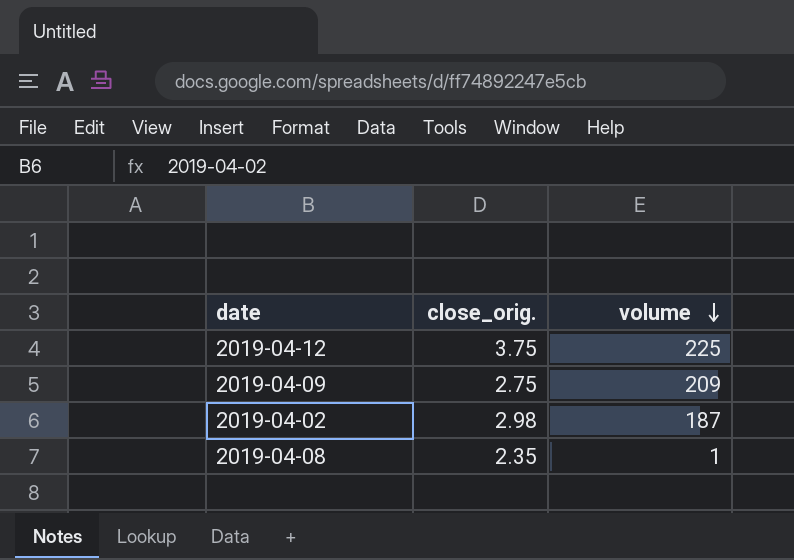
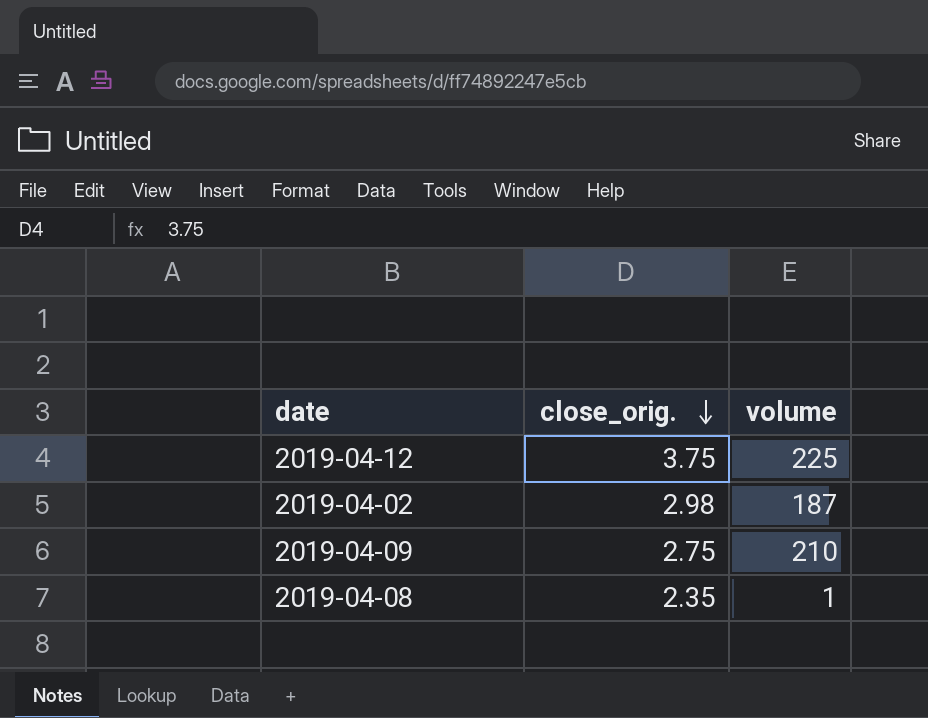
row order: volume descending -> close_orig. descending
2019-04-09 | volume: 209 -> 210

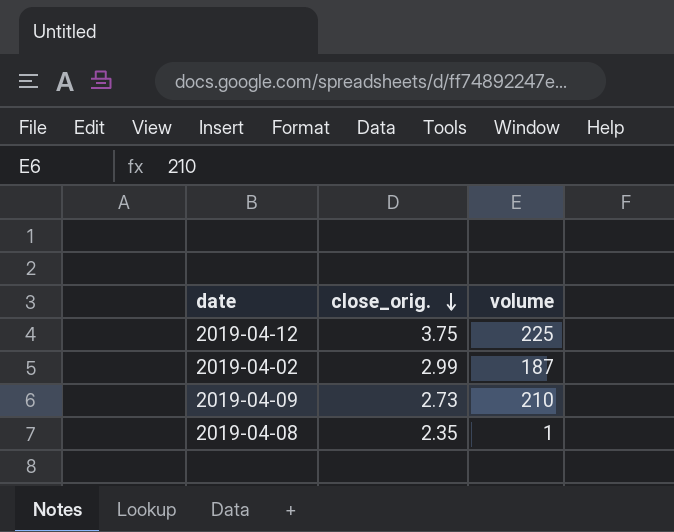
2019-04-02 | close_orig.: 2.98 -> 2.99
2019-04-09 | close_orig.: 2.75 -> 2.73

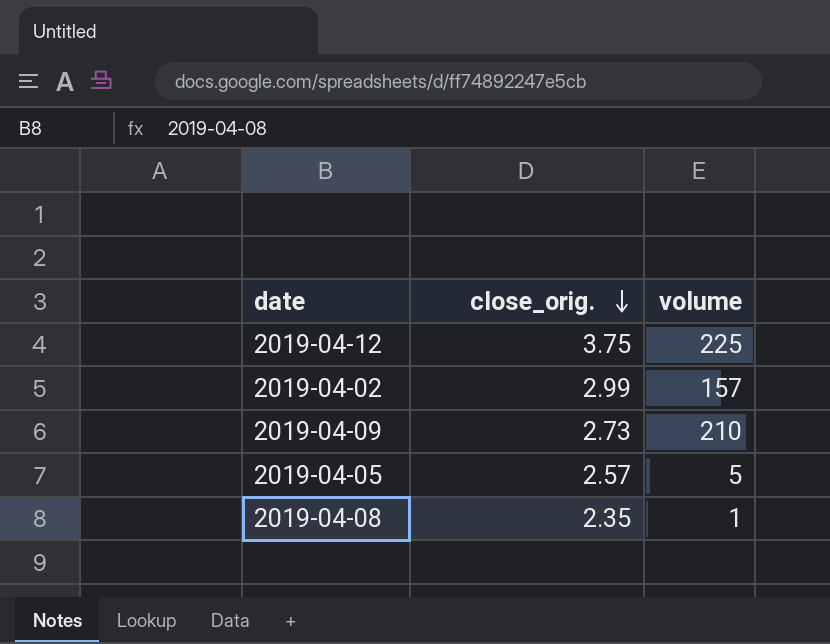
2019-04-02 | volume: 187 -> 157
row 2019-04-05: none -> 2.57 | 5

